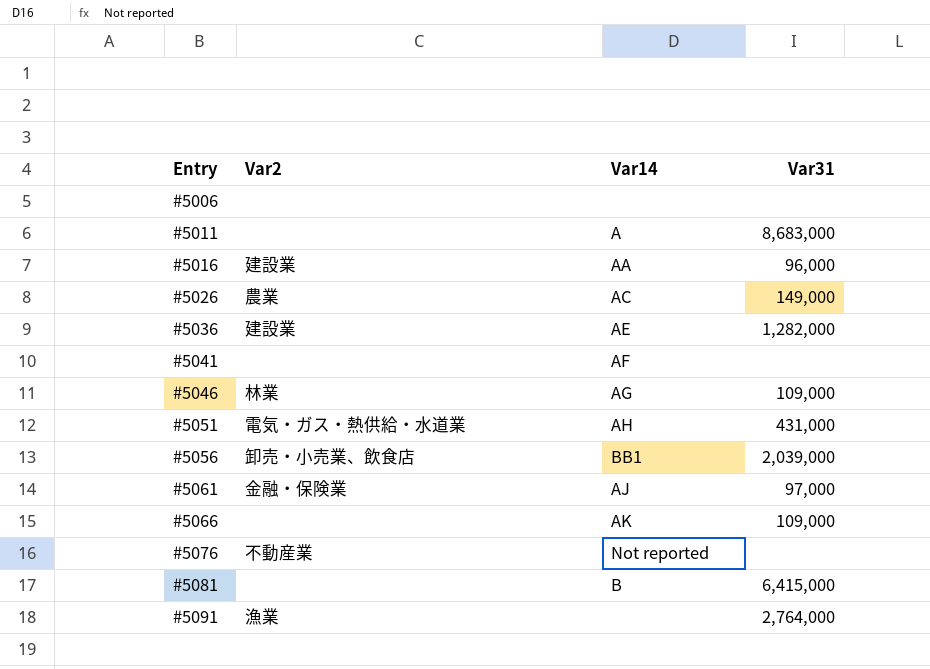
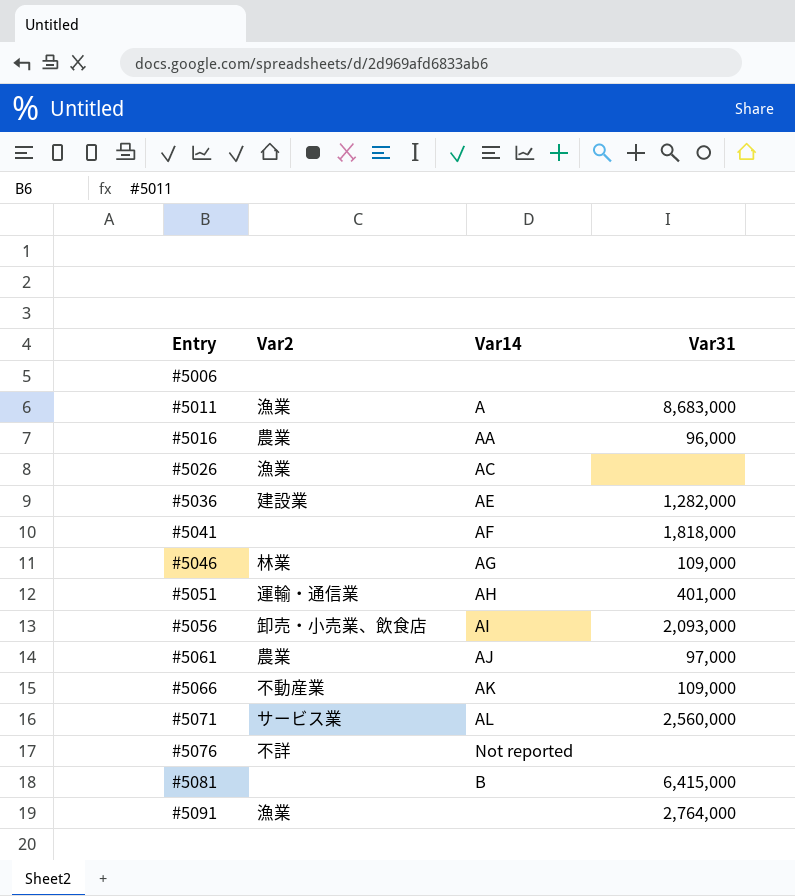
#5011 | Var2: none -> 漁業
#5016 | Var2: 建設業 -> 農業
#5026 | Var2: 農業 -> 漁業
#5026 | Var31: 149,000 -> none
#5041 | Var31: none -> 1,818,000
#5051 | Var2: 電気・ガス・熱供給・水道業 -> 運輸・通信業
#5051 | Var31: 431,000 -> 401,000
#5056 | Var14: BB1 -> AI
#5056 | Var31: 2,039,000 -> 2,093,000
#5061 | Var2: 金融・保険業 -> 農業
#5066 | Var2: none -> 不動産業
row #5071: none -> サービス業 | AL | 2,560,000
#5076 | Var2: 不動産業 -> 不詳

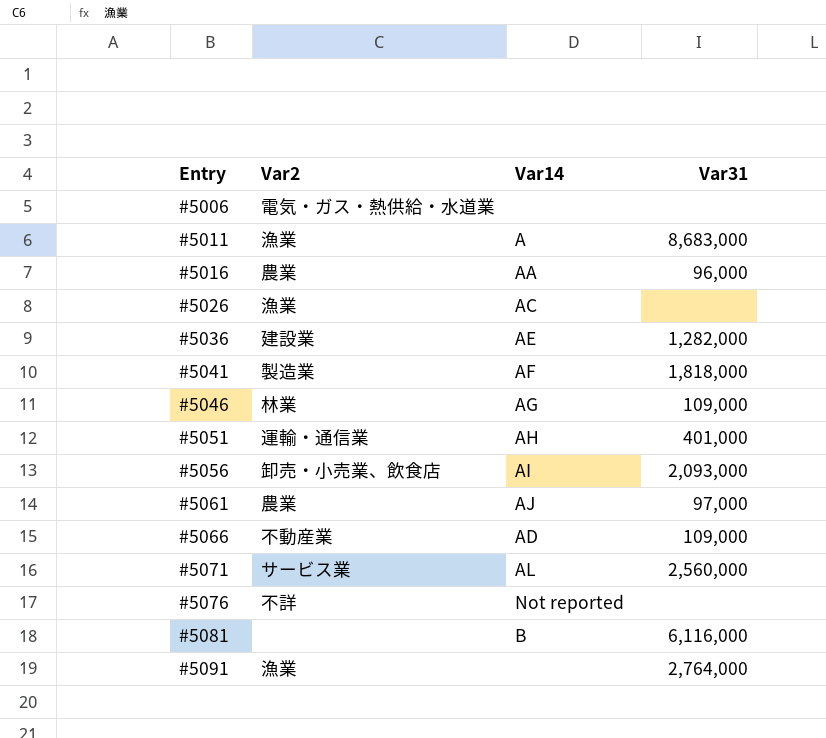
#5006 | Var2: none -> 電気・ガス・熱供給・水道業
#5041 | Var2: none -> 製造業
#5066 | Var14: AK -> AD
#5081 | Var31: 6,415,000 -> 6,116,000

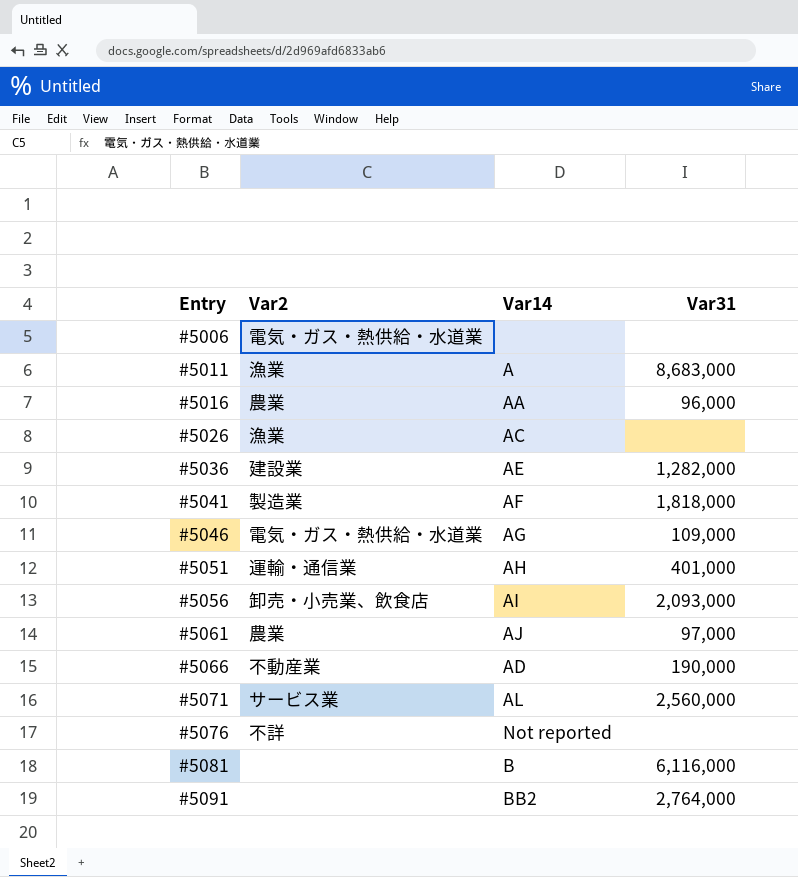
#5046 | Var2: 林業 -> 電気・ガス・熱供給・水道業
#5066 | Var31: 109,000 -> 190,000
#5091 | Var2: 漁業 -> none
#5091 | Var14: none -> BB2

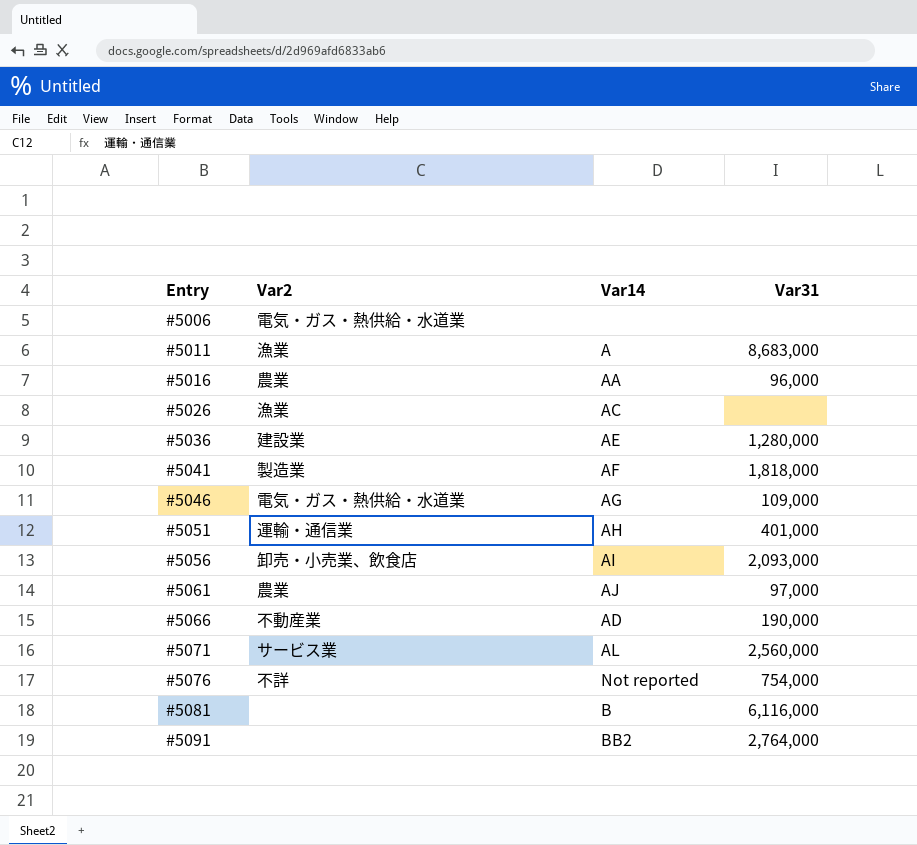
#5036 | Var31: 1,282,000 -> 1,280,000
#5076 | Var31: none -> 754,000

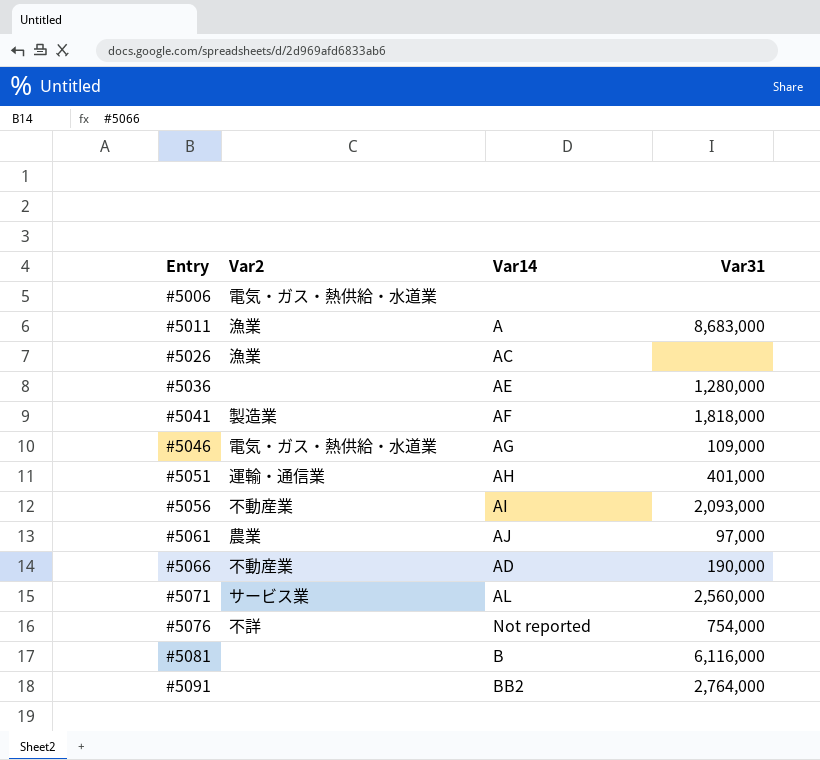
row #5016: 農業 | AA | 96,000 -> none
#5036 | Var2: 建設業 -> none
#5056 | Var2: 卸売・小売業、飲食店 -> 不動産業

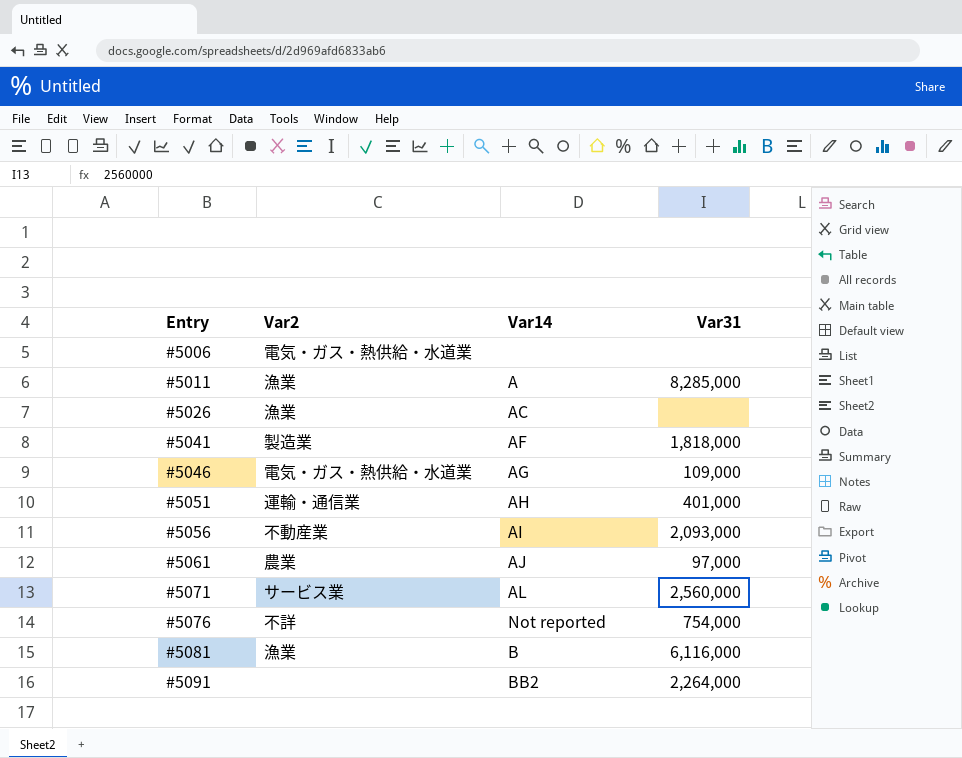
row #5036: none | AE | 1,280,000 -> none
row #5066: 不動産業 | AD | 190,000 -> none
#5011 | Var31: 8,683,000 -> 8,285,000
#5081 | Var2: none -> 漁業
#5091 | Var31: 2,764,000 -> 2,264,000

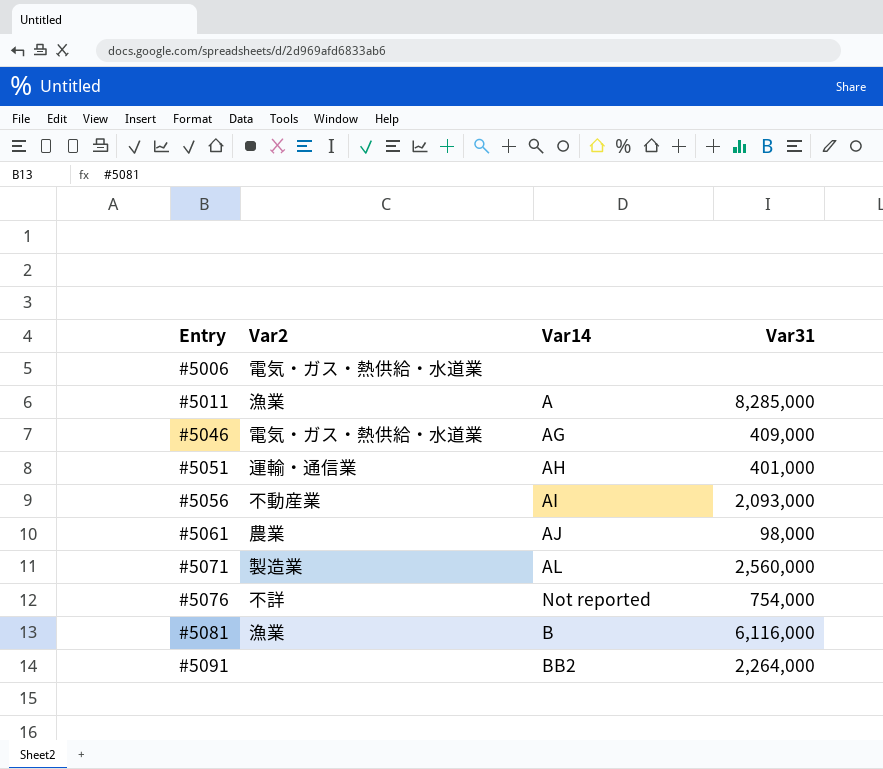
row #5026: 漁業 | AC | none -> none
row #5041: 製造業 | AF | 1,818,000 -> none
#5046 | Var31: 109,000 -> 409,000
#5061 | Var31: 97,000 -> 98,000
#5071 | Var2: サービス業 -> 製造業

